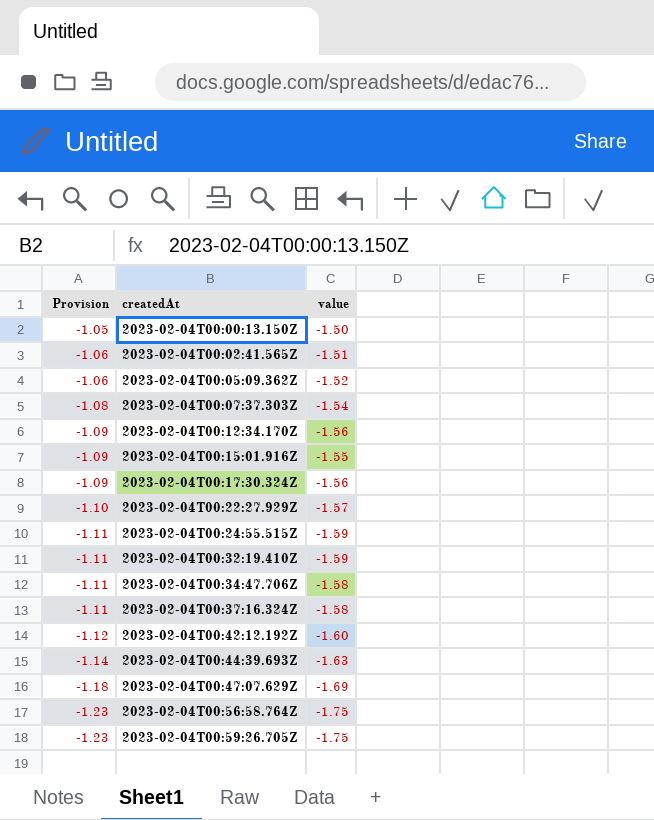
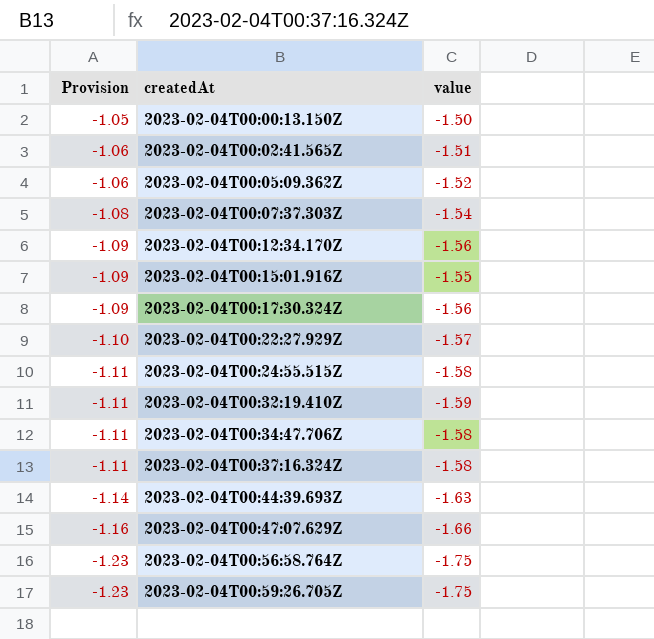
row 2023-02-04T00:42:12.192Z: -1.12 | -1.60 -> none
2023-02-04T00:24:55.515Z | value: -1.59 -> -1.58
2023-02-04T00:47:07.629Z | Provision: -1.18 -> -1.16
2023-02-04T00:47:07.629Z | value: -1.69 -> -1.66

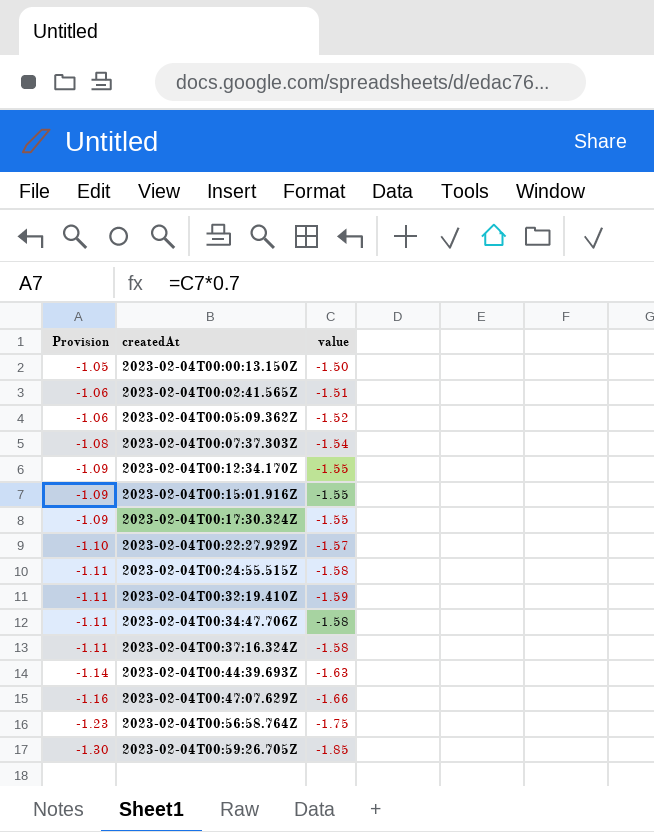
2023-02-04T00:12:34.170Z | value: -1.56 -> -1.55
2023-02-04T00:17:30.324Z | value: -1.56 -> -1.55
2023-02-04T00:59:26.705Z | Provision: -1.23 -> -1.30
2023-02-04T00:59:26.705Z | value: -1.75 -> -1.85

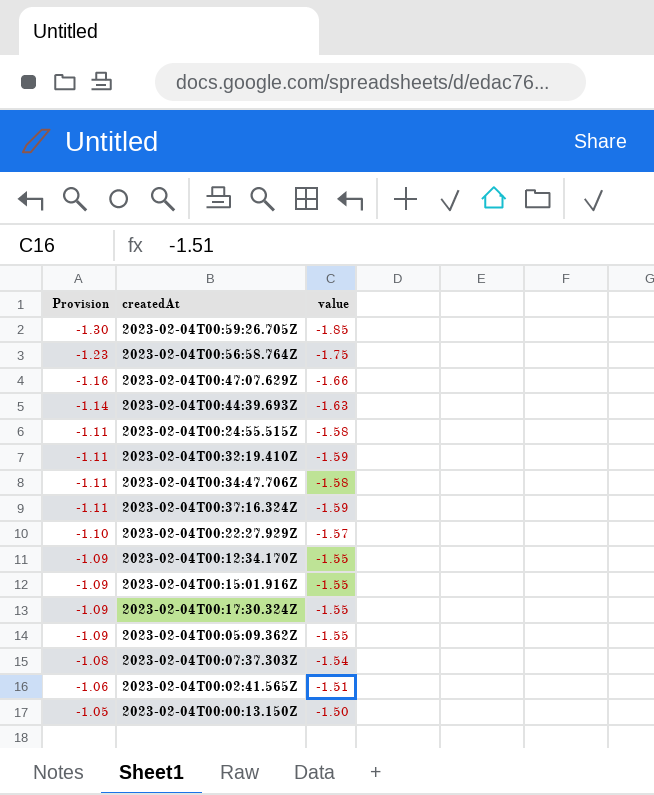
row order: Provision descending -> Provision ascending
2023-02-04T00:37:16.324Z | value: -1.58 -> -1.59
2023-02-04T00:05:09.362Z | Provision: -1.06 -> -1.09
2023-02-04T00:05:09.362Z | value: -1.52 -> -1.55

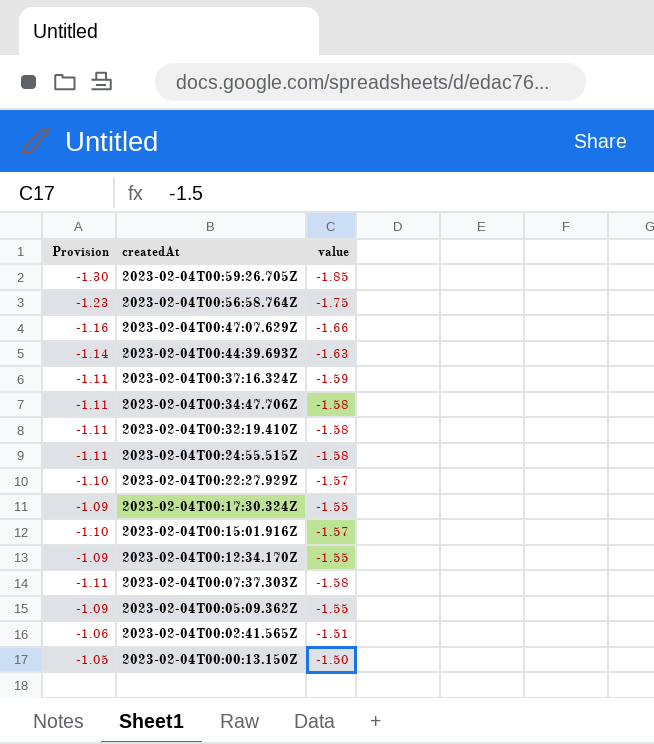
row order: Provision ascending -> createdAt descending
2023-02-04T00:32:19.410Z | value: -1.59 -> -1.58
2023-02-04T00:15:01.916Z | Provision: -1.09 -> -1.10
2023-02-04T00:15:01.916Z | value: -1.55 -> -1.57
2023-02-04T00:07:37.303Z | Provision: -1.08 -> -1.11
2023-02-04T00:07:37.303Z | value: -1.54 -> -1.58

